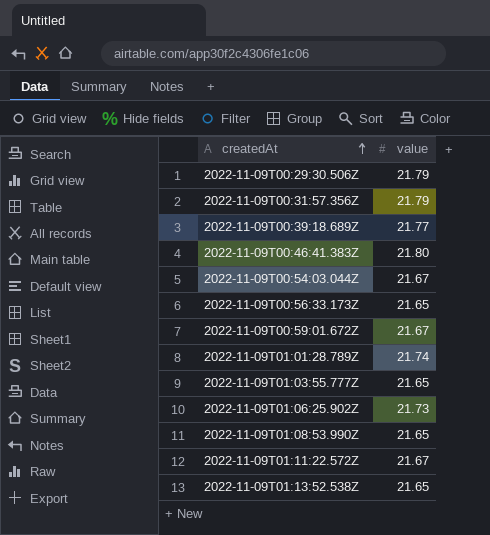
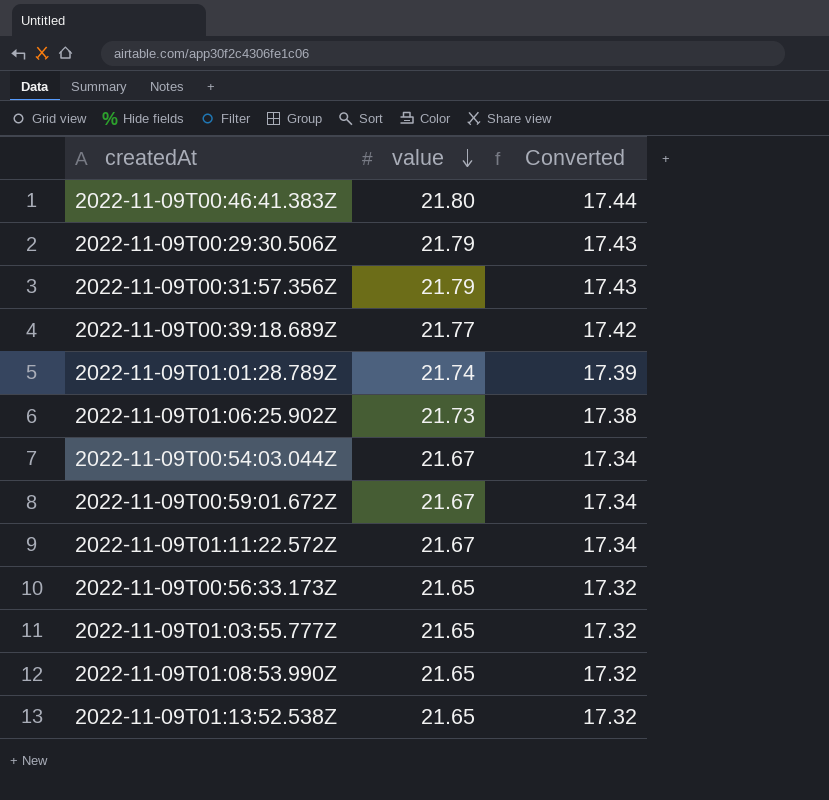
row order: createdAt ascending -> value descending
column Converted | formula: none -> [value] * 0.8

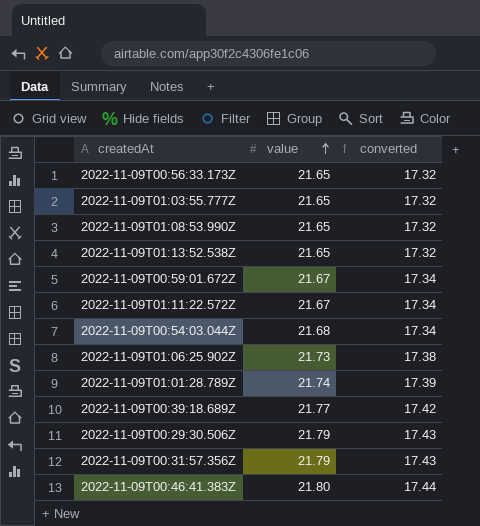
row order: value descending -> value ascending
column name: Converted -> converted
2022-11-09T00:54:03.044Z | value: 21.67 -> 21.68

